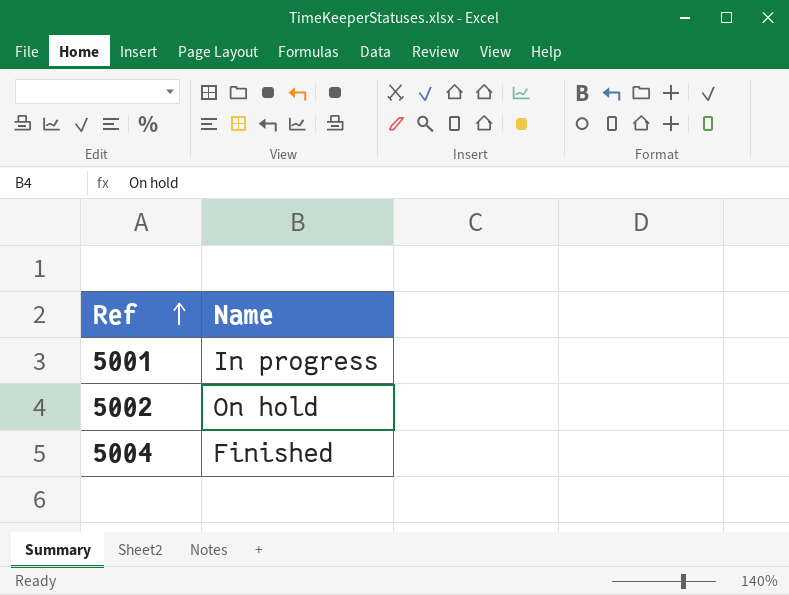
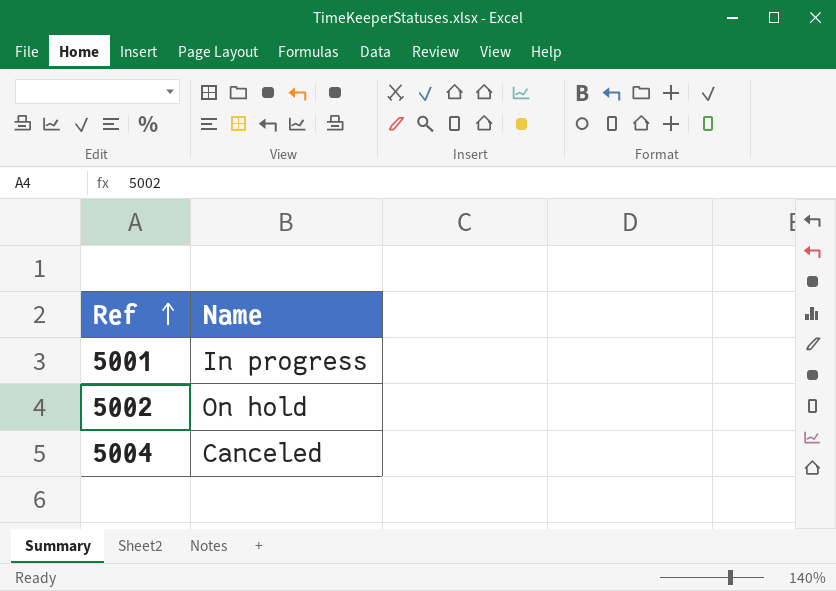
5004 | Name: Finished -> Canceled

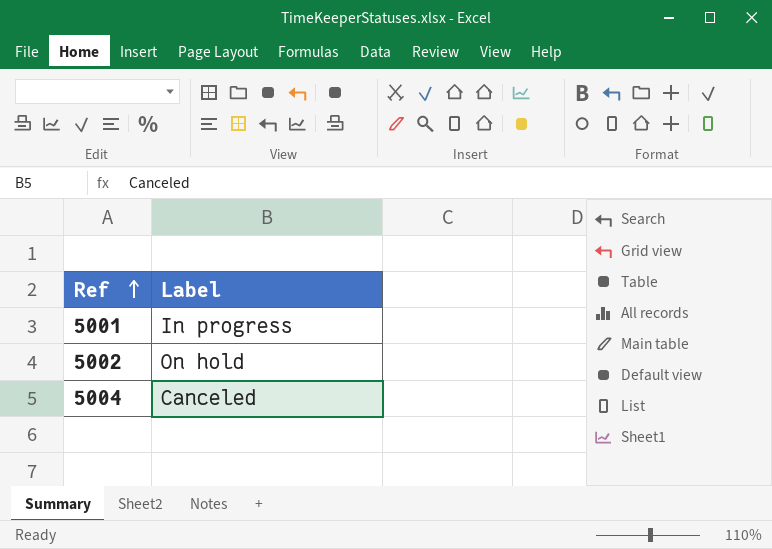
column name: Name -> Label

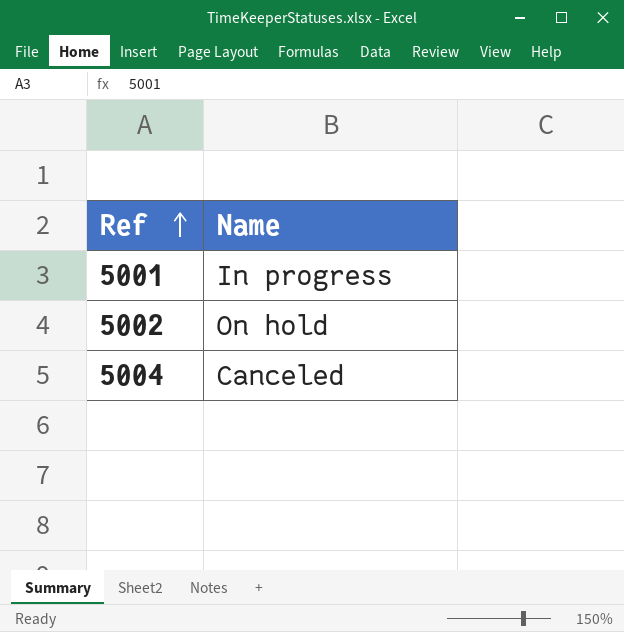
column name: Label -> Name

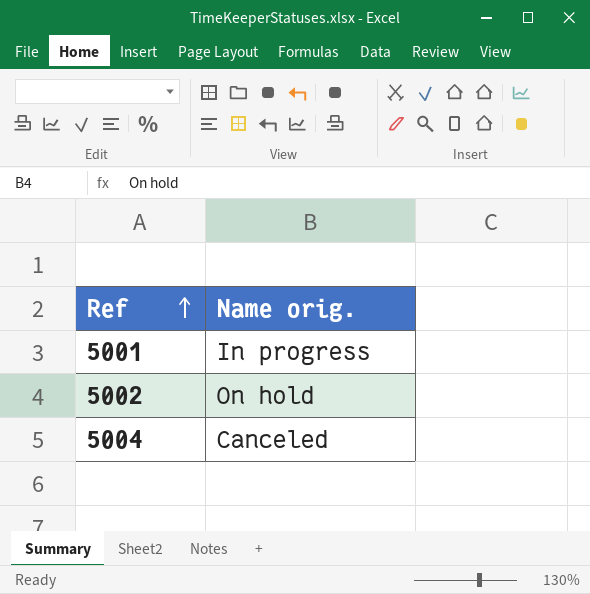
column name: Name -> Name orig.

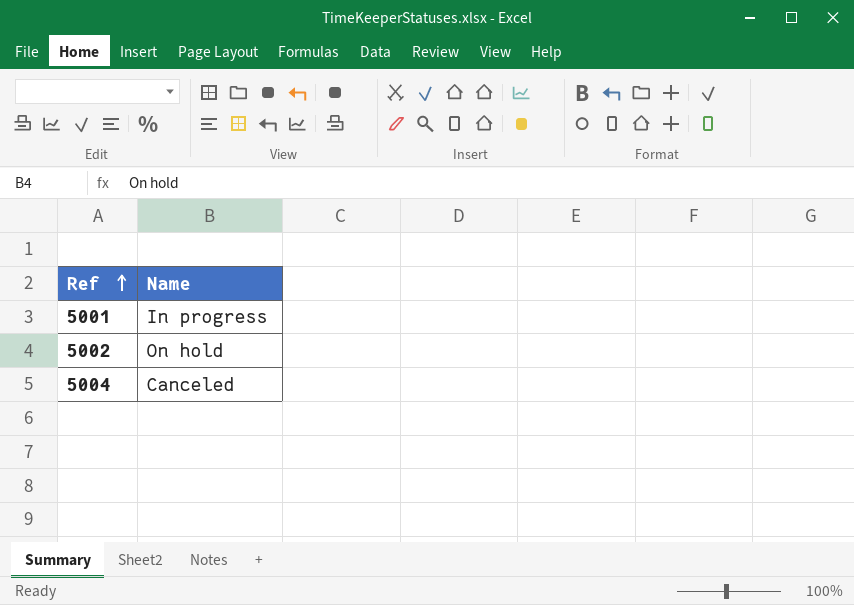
column name: Name orig. -> Name

